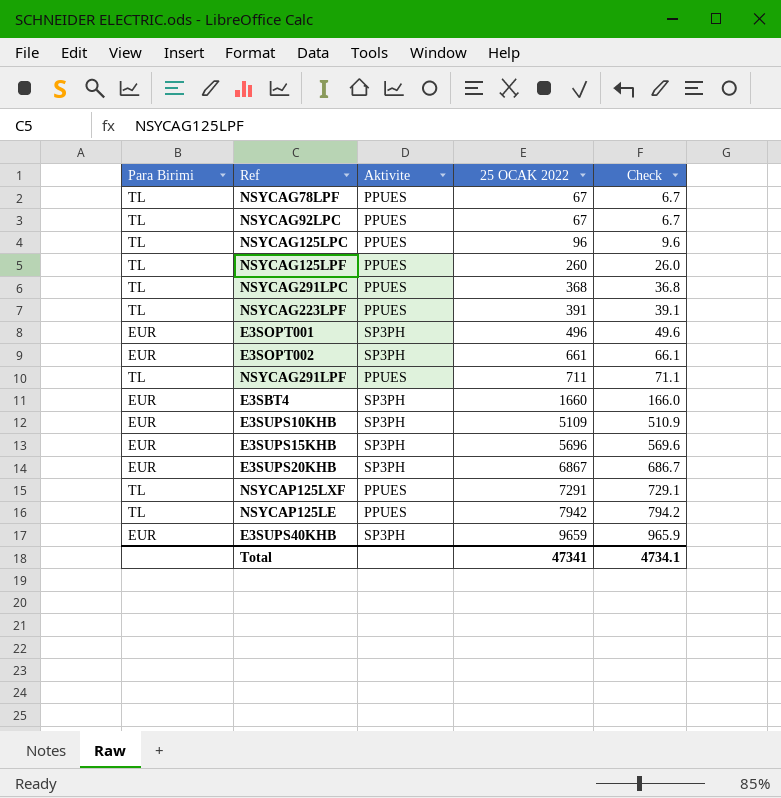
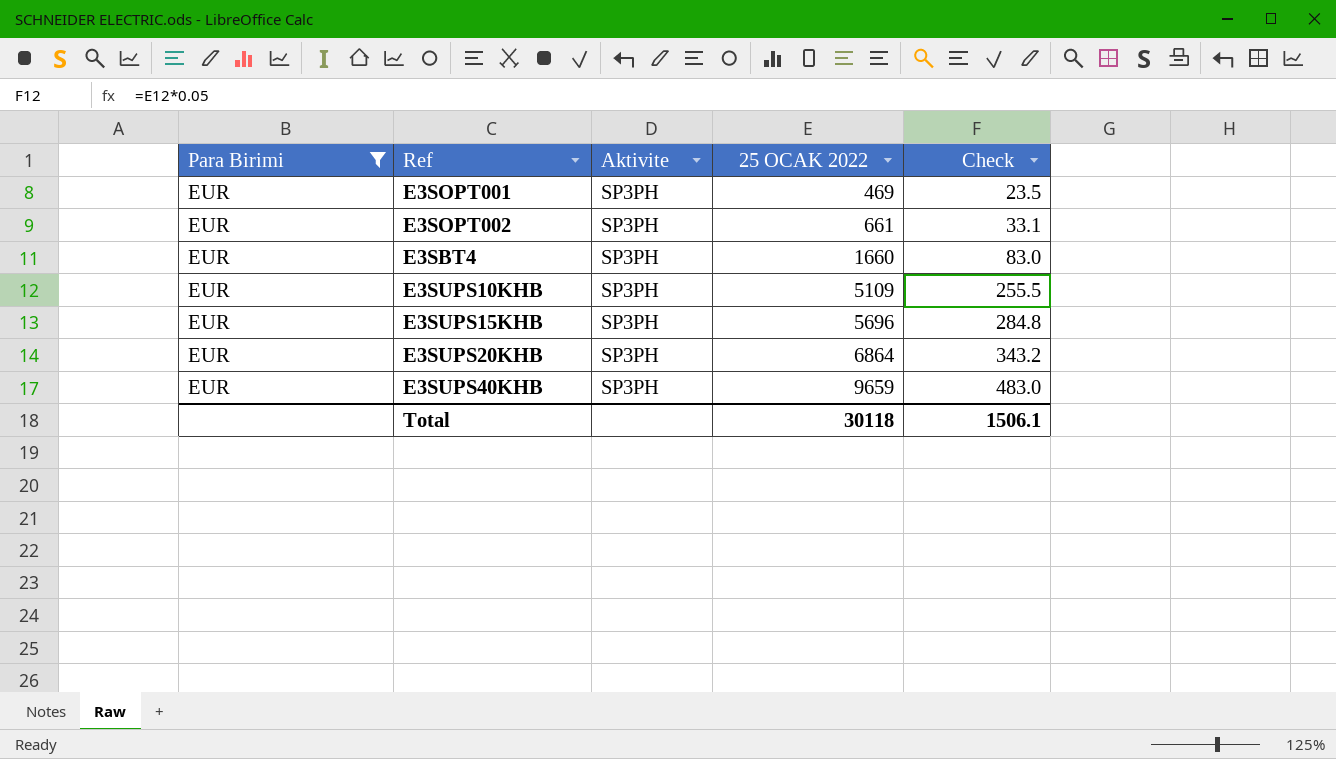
filter: none -> Para Birimi = EUR
column Check | formula: [25 OCAK 2022] * 0.1 -> [25 OCAK 2022] * 0.05
E3SOPT001 | 25 OCAK 2022: 496 -> 469
E3SUPS20KHB | 25 OCAK 2022: 6867 -> 6864
Total | 25 OCAK 2022: 47341 -> 30118
Total | Check: 4734.1 -> 1506.1

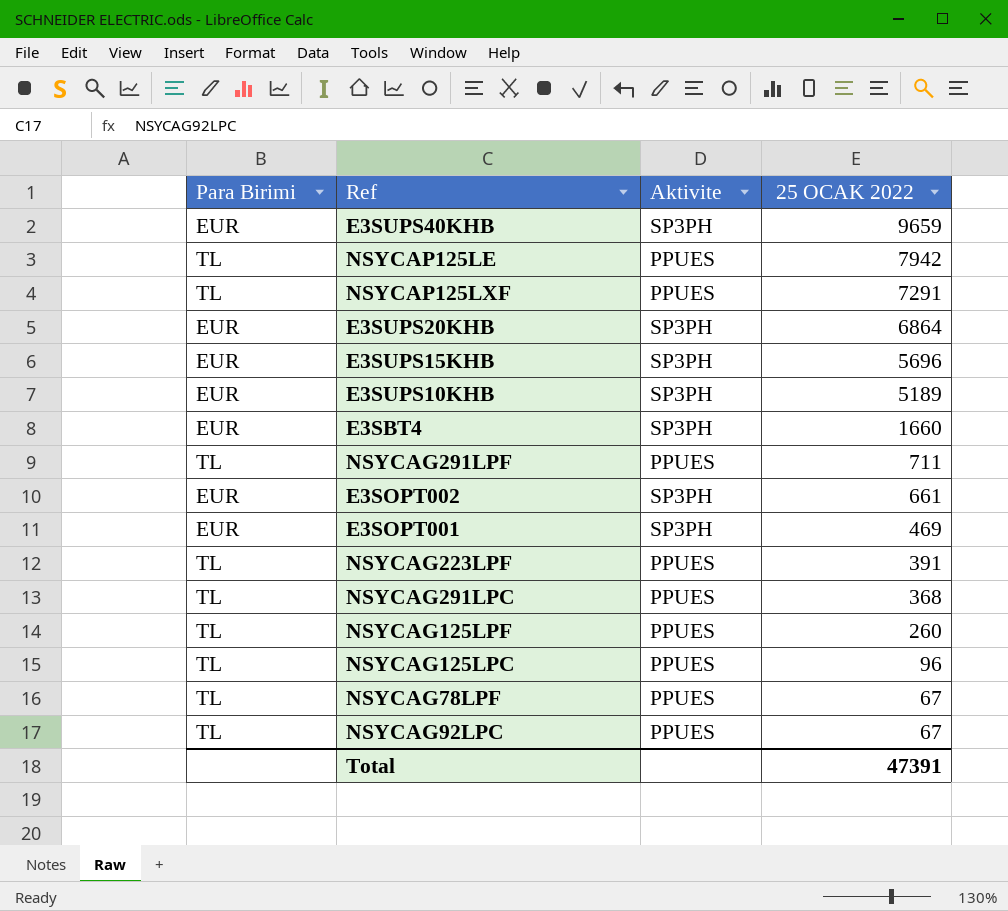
filter: Para Birimi = EUR -> none
row order: 25 OCAK 2022 ascending -> 25 OCAK 2022 descending
column Check | formula: [25 OCAK 2022] * 0.05 -> none
E3SUPS10KHB | 25 OCAK 2022: 5109 -> 5189
Total | 25 OCAK 2022: 30118 -> 47391

